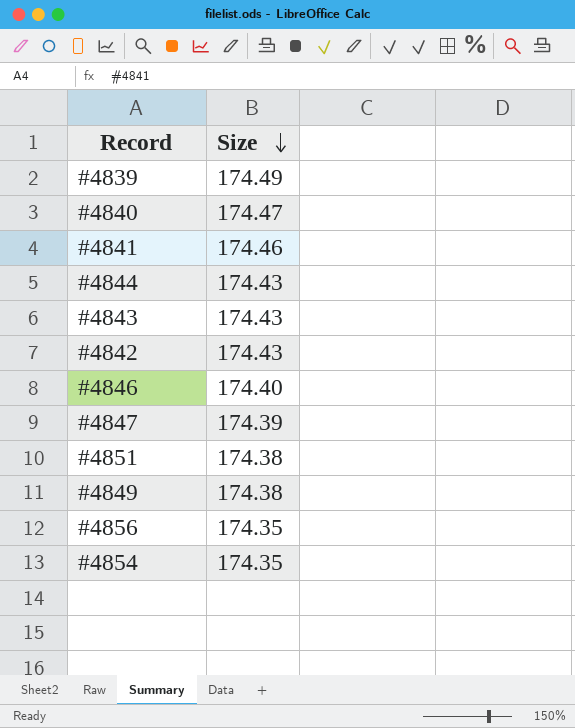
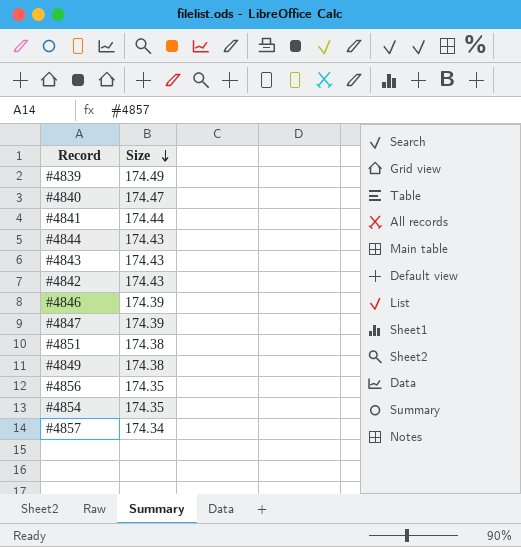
#4841 | Size: 174.46 -> 174.44
#4846 | Size: 174.40 -> 174.39
row #4857: none -> 174.34

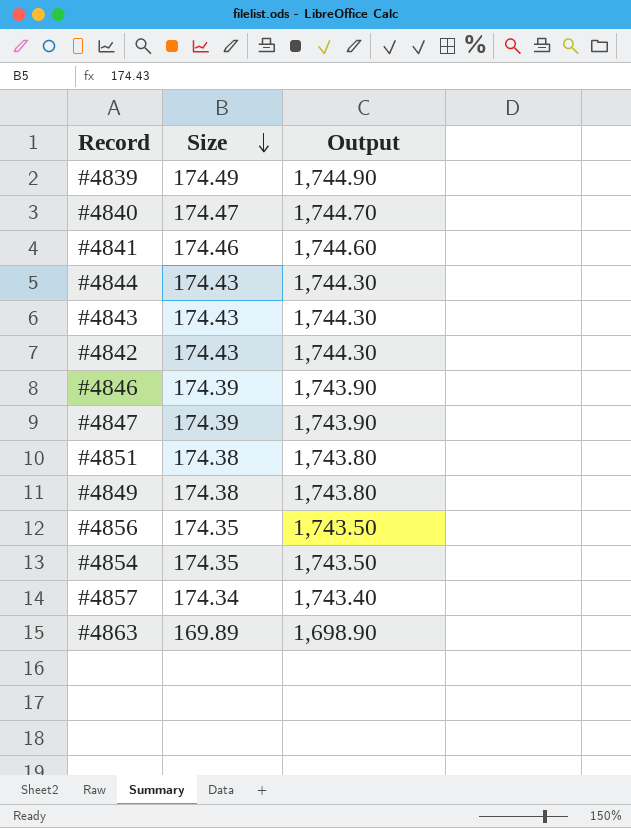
column Output | formula: none -> [Size] * 10
#4841 | Size: 174.44 -> 174.46
row #4863: none -> 169.89 | 1,698.90

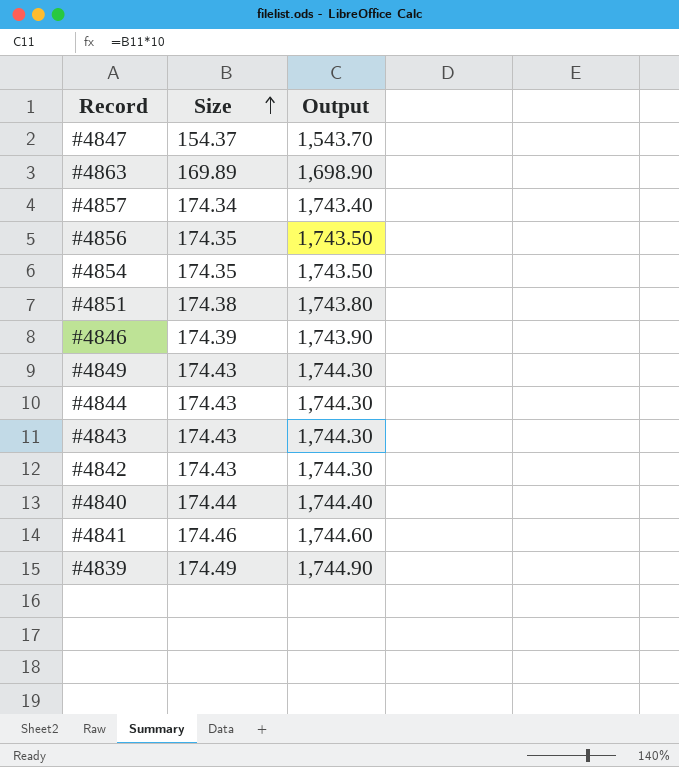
row order: Size descending -> Size ascending
#4847 | Size: 174.39 -> 154.37
#4847 | Output: 1,743.90 -> 1,543.70
#4849 | Size: 174.38 -> 174.43
#4849 | Output: 1,743.80 -> 1,744.30
#4840 | Size: 174.47 -> 174.44
#4840 | Output: 1,744.70 -> 1,744.40

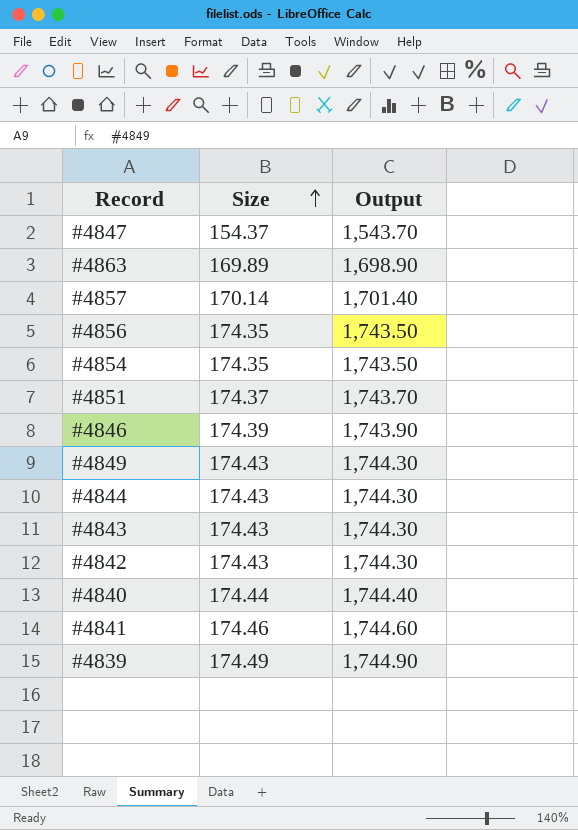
#4857 | Size: 174.34 -> 170.14
#4857 | Output: 1,743.40 -> 1,701.40
#4851 | Size: 174.38 -> 174.37
#4851 | Output: 1,743.80 -> 1,743.70

